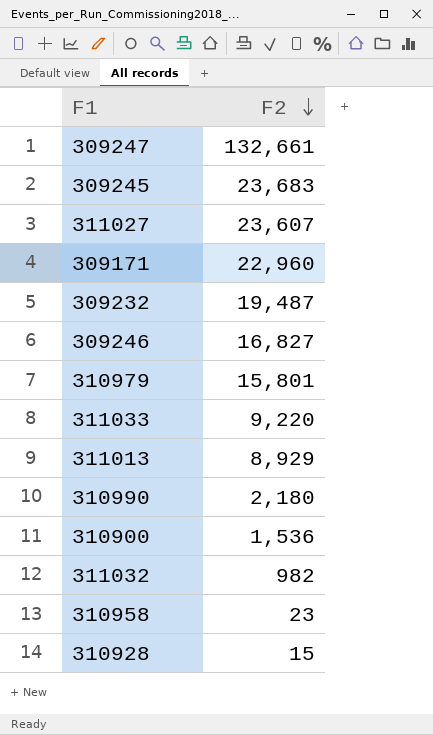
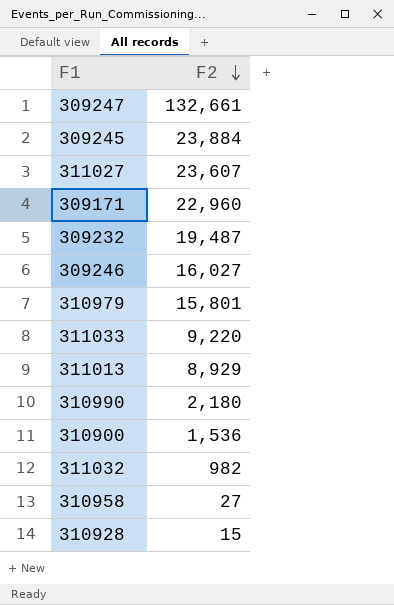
309245 | F2: 23,683 -> 23,884
309246 | F2: 16,827 -> 16,027
310958 | F2: 23 -> 27

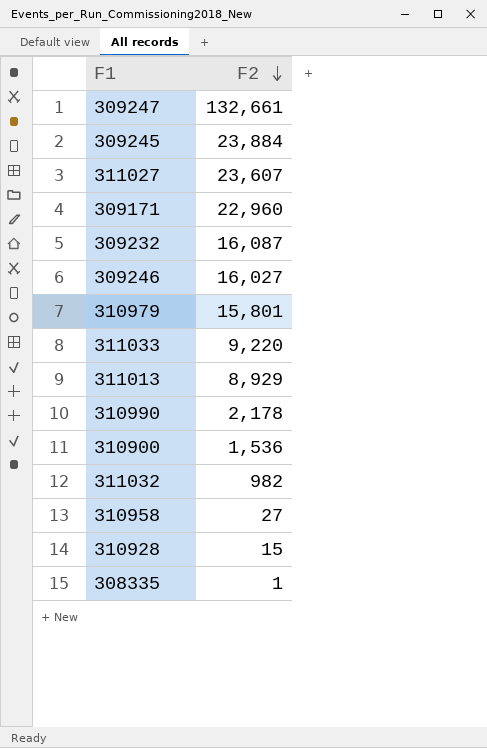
309232 | F2: 19,487 -> 16,087
310990 | F2: 2,180 -> 2,178
row 308335: none -> 1

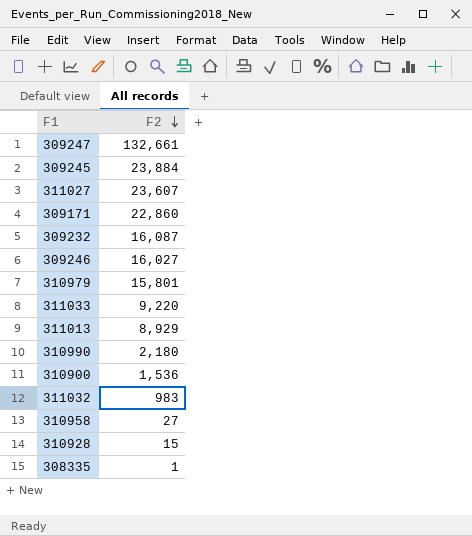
309171 | F2: 22,960 -> 22,860
310990 | F2: 2,178 -> 2,180
311032 | F2: 982 -> 983

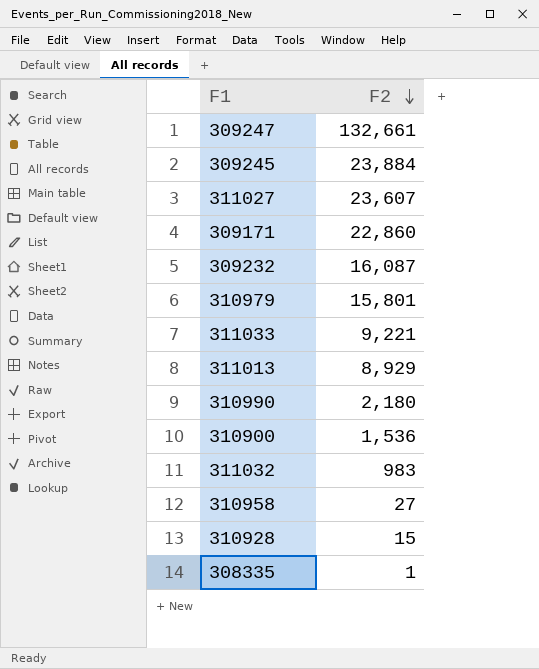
row 309246: 16,027 -> none
311033 | F2: 9,220 -> 9,221

